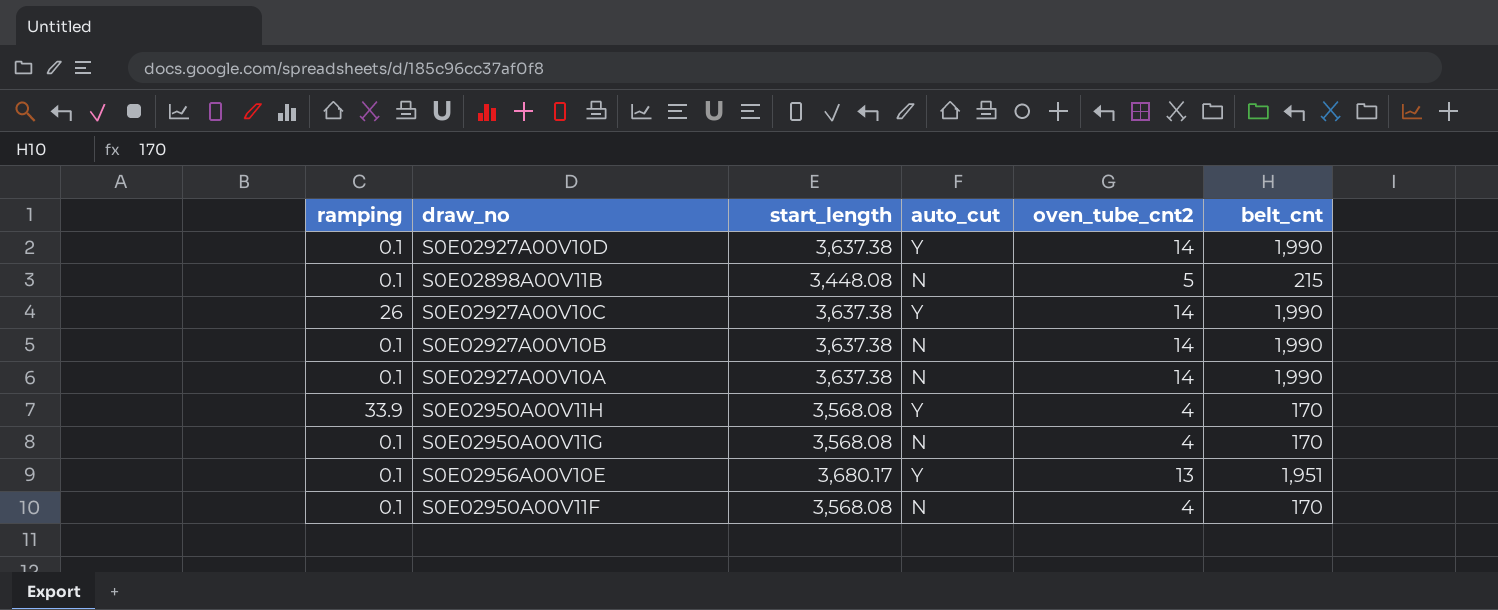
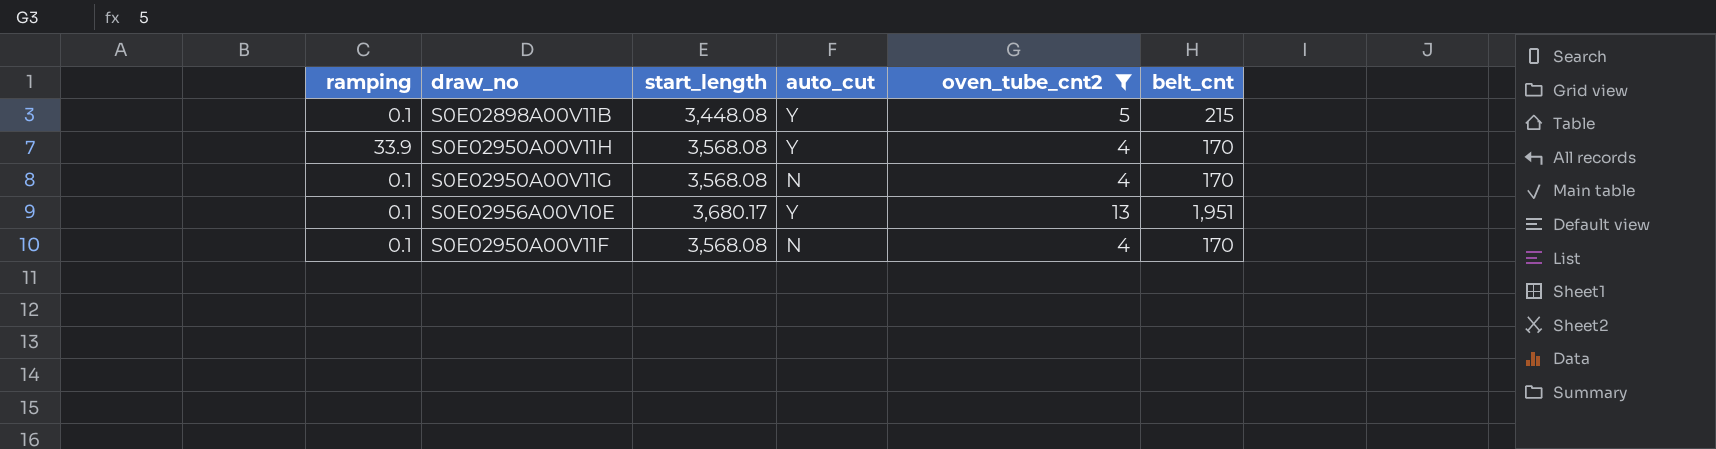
filter: none -> oven_tube_cnt2 != 14
S0E02898A00V11B | auto_cut: N -> Y

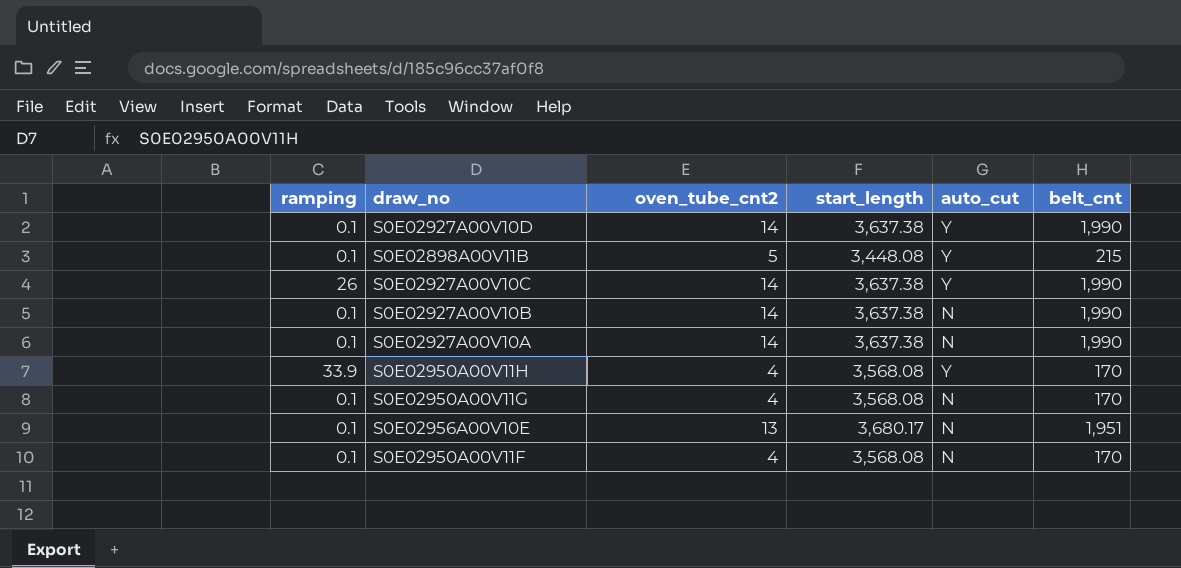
filter: oven_tube_cnt2 != 14 -> none
column oven_tube_cnt2 | position: 5 -> 3
S0E02956A00V10E | auto_cut: Y -> N

